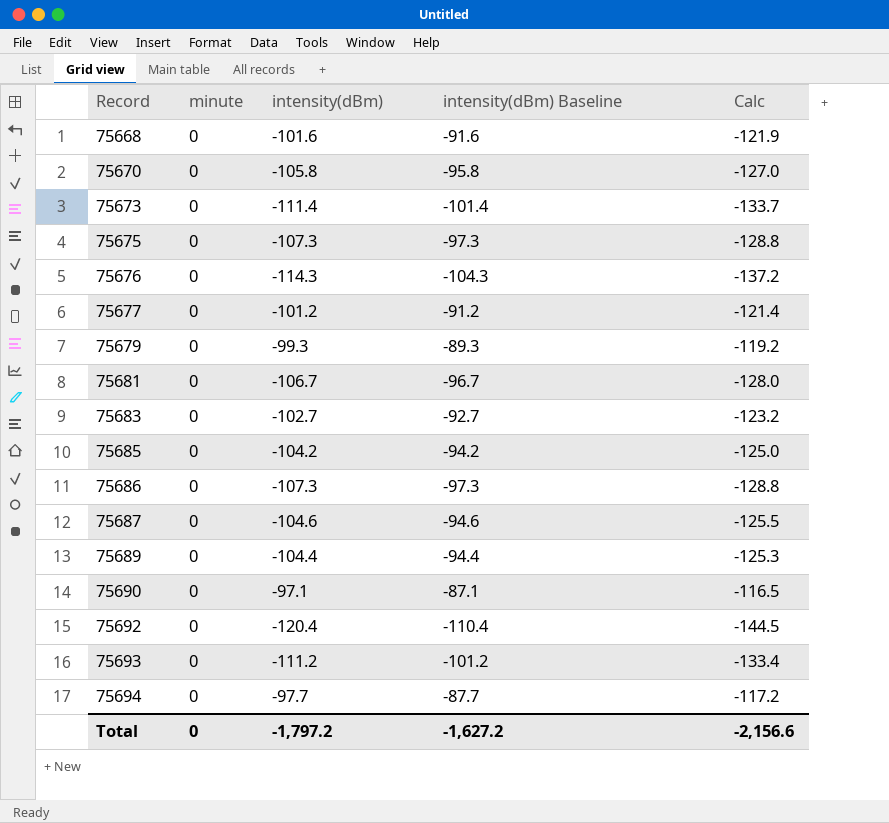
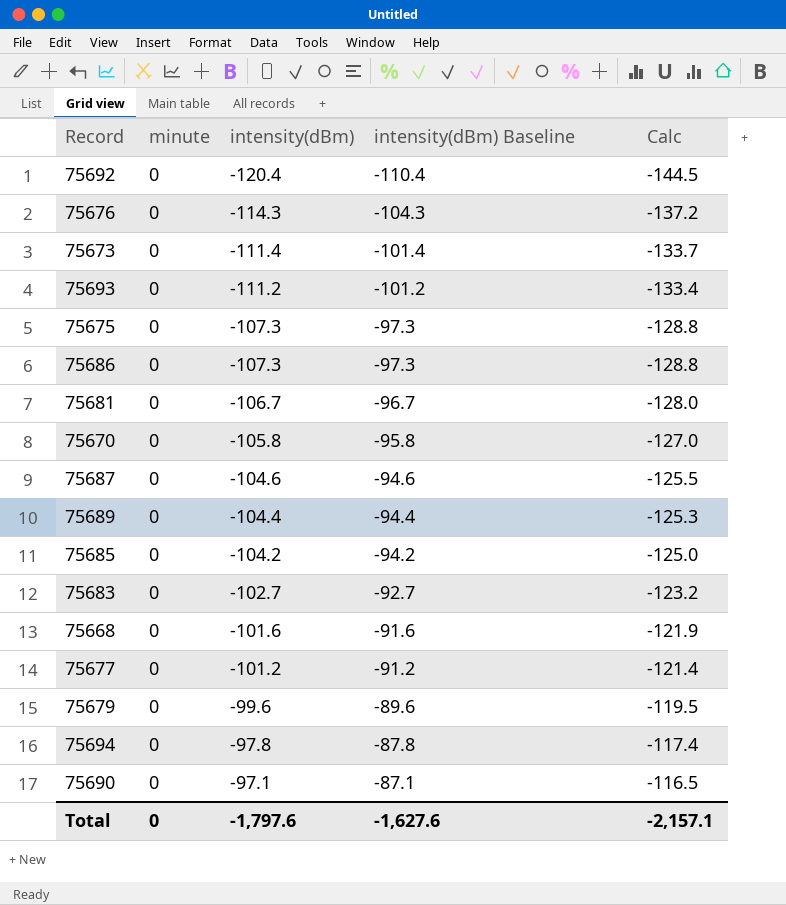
row order: Record ascending -> intensity(dBm) ascending
75679 | intensity(dBm): -99.3 -> -99.6
75679 | intensity(dBm) Baseline: -89.3 -> -89.6
75679 | Calc: -119.2 -> -119.5
75694 | intensity(dBm): -97.7 -> -97.8
75694 | intensity(dBm) Baseline: -87.7 -> -87.8
75694 | Calc: -117.2 -> -117.4
Total | intensity(dBm): -1,797.2 -> -1,797.6
Total | intensity(dBm) Baseline: -1,627.2 -> -1,627.6
Total | Calc: -2,156.6 -> -2,157.1

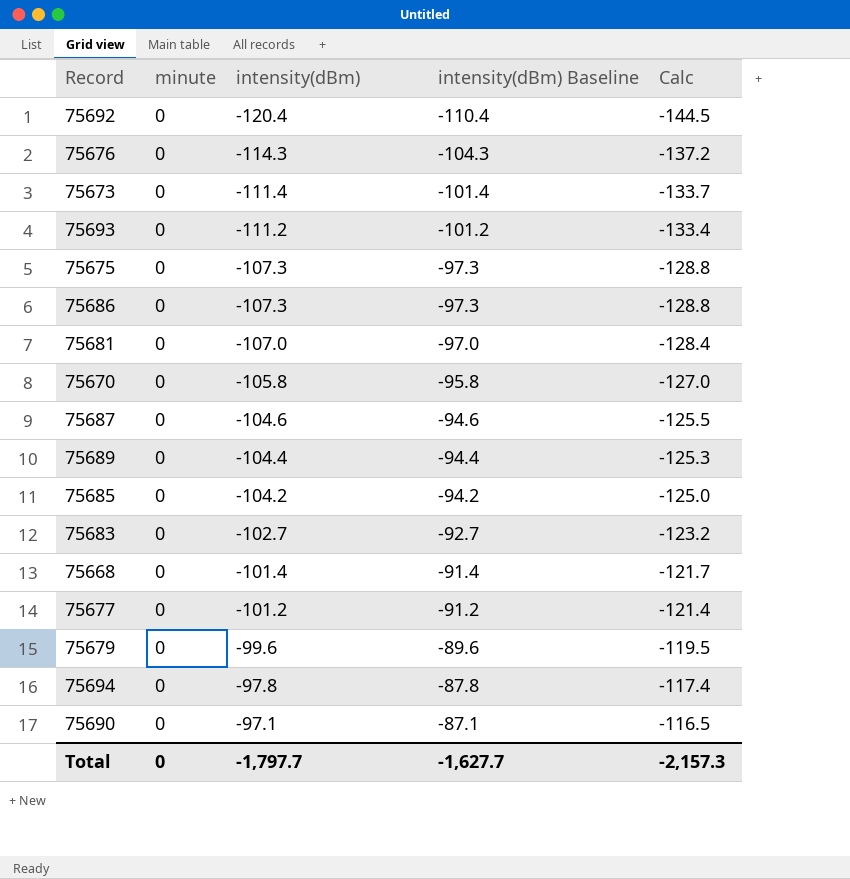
75681 | intensity(dBm): -106.7 -> -107.0
75681 | intensity(dBm) Baseline: -96.7 -> -97.0
75681 | Calc: -128.0 -> -128.4
75668 | intensity(dBm): -101.6 -> -101.4
75668 | intensity(dBm) Baseline: -91.6 -> -91.4
75668 | Calc: -121.9 -> -121.7
Total | intensity(dBm): -1,797.6 -> -1,797.7
Total | intensity(dBm) Baseline: -1,627.6 -> -1,627.7
Total | Calc: -2,157.1 -> -2,157.3

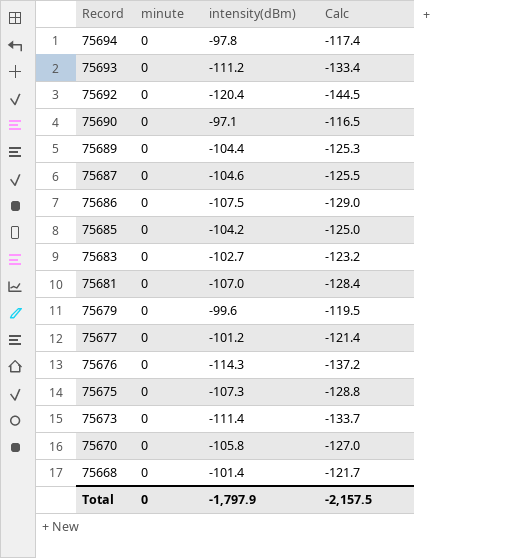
row order: intensity(dBm) ascending -> Record descending
column intensity(dBm) Baseline | formula: [intensity(dBm)] + 10 -> none
75686 | intensity(dBm): -107.3 -> -107.5
75686 | Calc: -128.8 -> -129.0
Total | intensity(dBm): -1,797.7 -> -1,797.9
Total | Calc: -2,157.3 -> -2,157.5

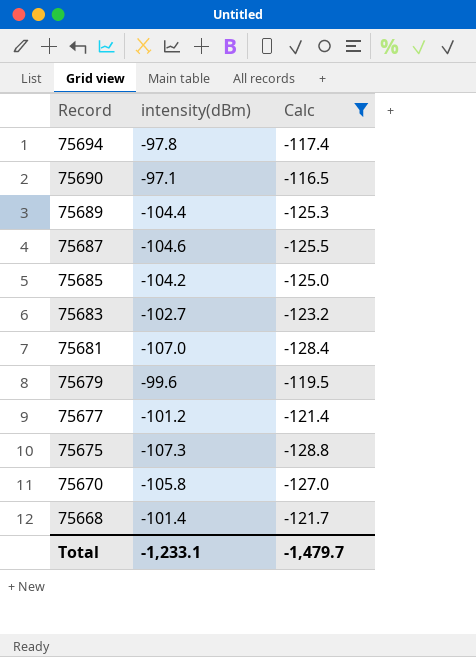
filter: none -> Calc >= -128.8
column minute | position: 2 -> none
Total | intensity(dBm): -1,797.9 -> -1,233.1
Total | Calc: -2,157.5 -> -1,479.7

